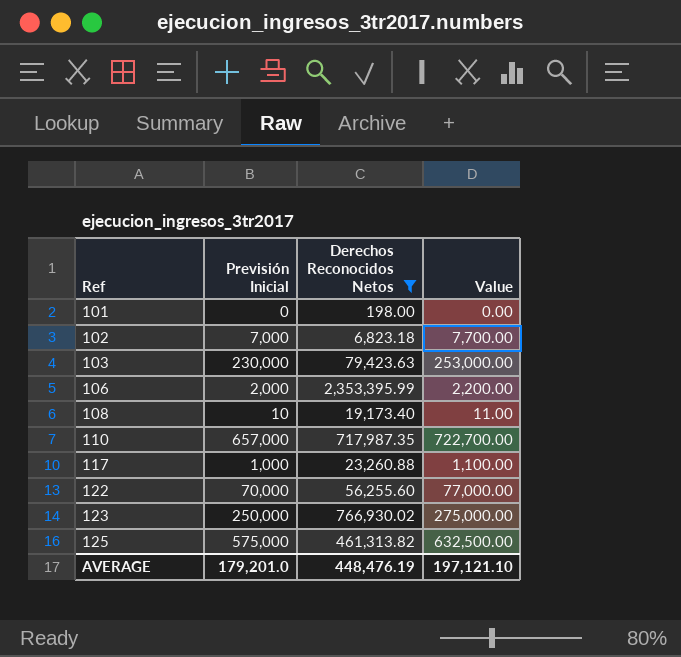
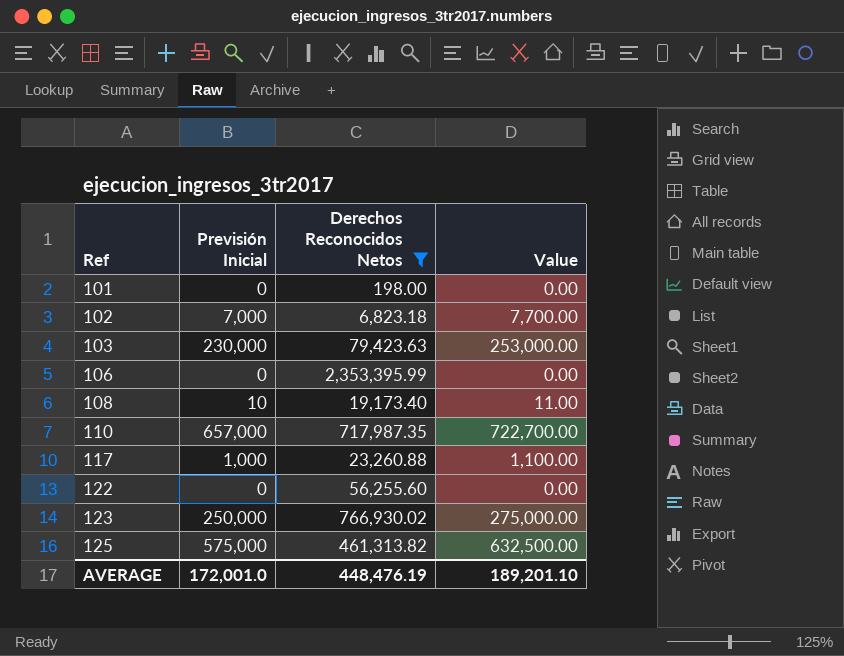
106 | Previsión Inicial: 2,000 -> 0
106 | Value: 2,200.00 -> 0.00
122 | Previsión Inicial: 70,000 -> 0
122 | Value: 77,000.00 -> 0.00
AVERAGE | Previsión Inicial: 179,201.0 -> 172,001.0
AVERAGE | Value: 197,121.10 -> 189,201.10

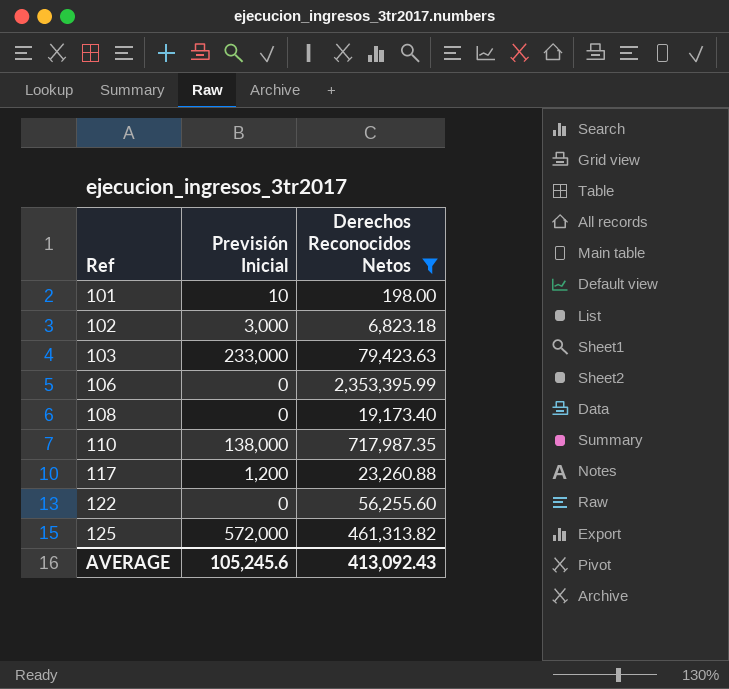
column Value | formula: [Previsión Inicial] * 1.1 -> none
row 123: 250,000 | 766,930.02 | 275,000.00 -> none
101 | Previsión Inicial: 0 -> 10
102 | Previsión Inicial: 7,000 -> 3,000
103 | Previsión Inicial: 230,000 -> 233,000
108 | Previsión Inicial: 10 -> 0
110 | Previsión Inicial: 657,000 -> 138,000
117 | Previsión Inicial: 1,000 -> 1,200
125 | Previsión Inicial: 575,000 -> 572,000
AVERAGE | Previsión Inicial: 172,001.0 -> 105,245.6
AVERAGE | Derechos Reconocidos Netos: 448,476.19 -> 413,092.43

